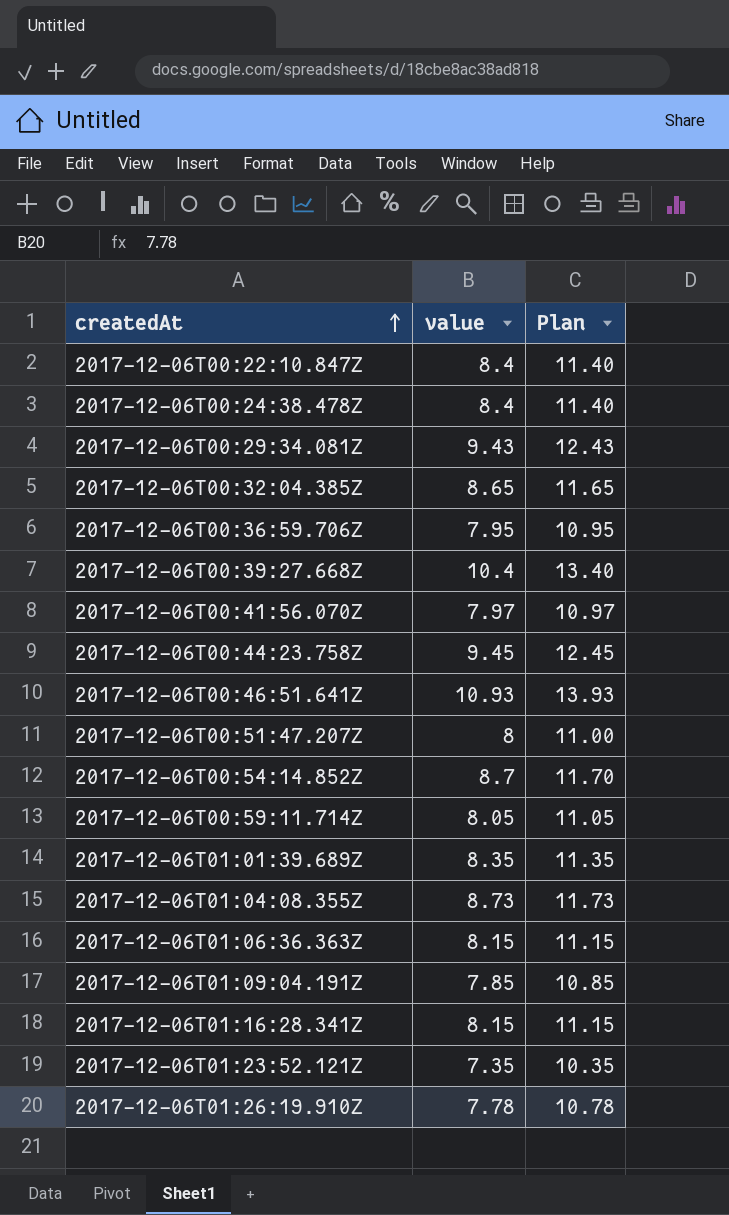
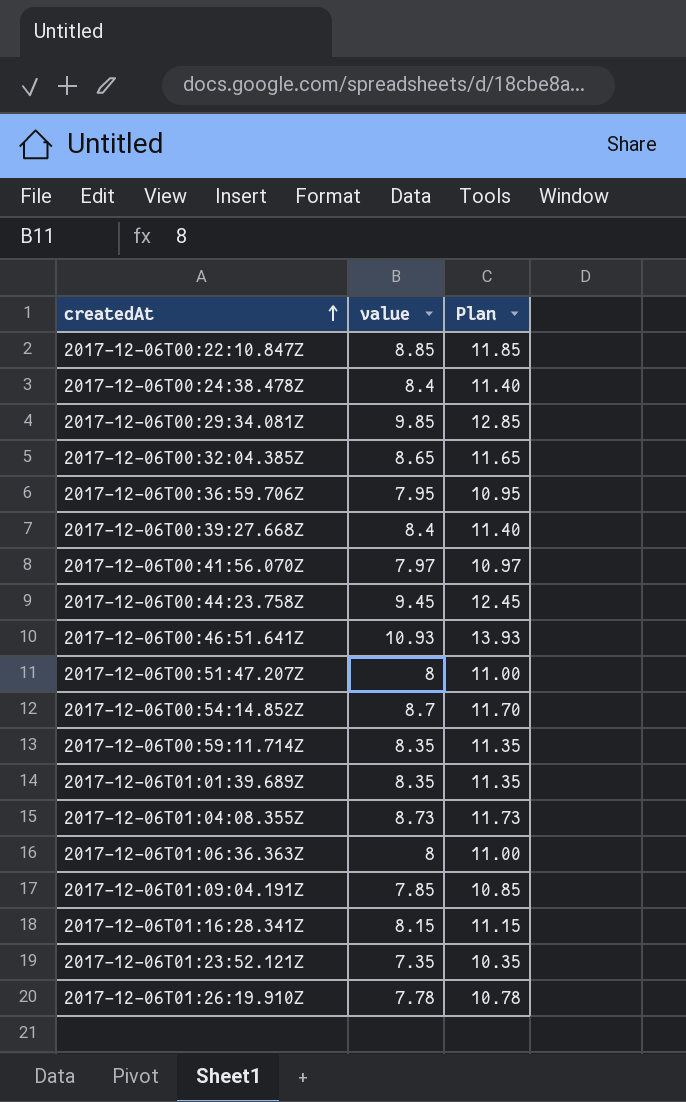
2017-12-06T00:22:10.847Z | value: 8.4 -> 8.85
2017-12-06T00:22:10.847Z | Plan: 11.40 -> 11.85
2017-12-06T00:29:34.081Z | value: 9.43 -> 9.85
2017-12-06T00:29:34.081Z | Plan: 12.43 -> 12.85
2017-12-06T00:39:27.668Z | value: 10.4 -> 8.4
2017-12-06T00:39:27.668Z | Plan: 13.40 -> 11.40
2017-12-06T00:59:11.714Z | value: 8.05 -> 8.35
2017-12-06T00:59:11.714Z | Plan: 11.05 -> 11.35
2017-12-06T01:06:36.363Z | value: 8.15 -> 8
2017-12-06T01:06:36.363Z | Plan: 11.15 -> 11.00

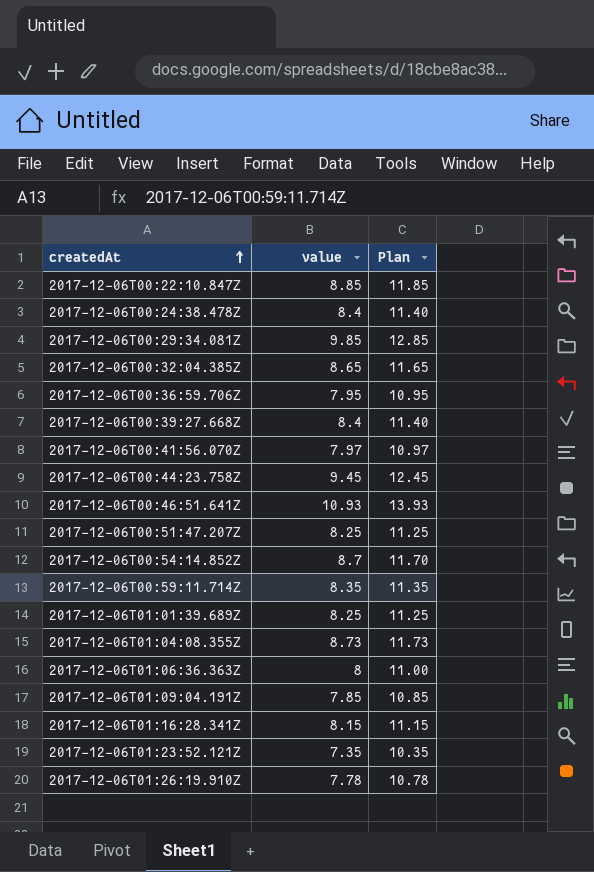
2017-12-06T00:51:47.207Z | value: 8 -> 8.25
2017-12-06T00:51:47.207Z | Plan: 11.00 -> 11.25
2017-12-06T01:01:39.689Z | value: 8.35 -> 8.25
2017-12-06T01:01:39.689Z | Plan: 11.35 -> 11.25

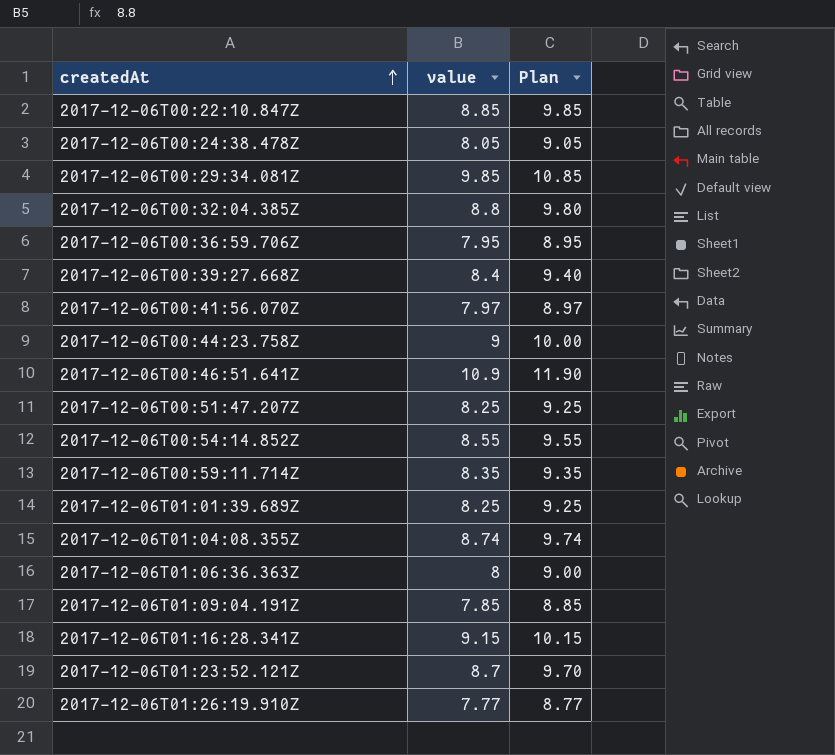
column Plan | formula: [value] + 3 -> [value] + 1
2017-12-06T00:24:38.478Z | value: 8.4 -> 8.05
2017-12-06T00:32:04.385Z | value: 8.65 -> 8.8
2017-12-06T00:44:23.758Z | value: 9.45 -> 9
2017-12-06T00:46:51.641Z | value: 10.93 -> 10.9
2017-12-06T00:54:14.852Z | value: 8.7 -> 8.55
2017-12-06T01:04:08.355Z | value: 8.73 -> 8.74
2017-12-06T01:16:28.341Z | value: 8.15 -> 9.15
2017-12-06T01:23:52.121Z | value: 7.35 -> 8.7
2017-12-06T01:26:19.910Z | value: 7.78 -> 7.77

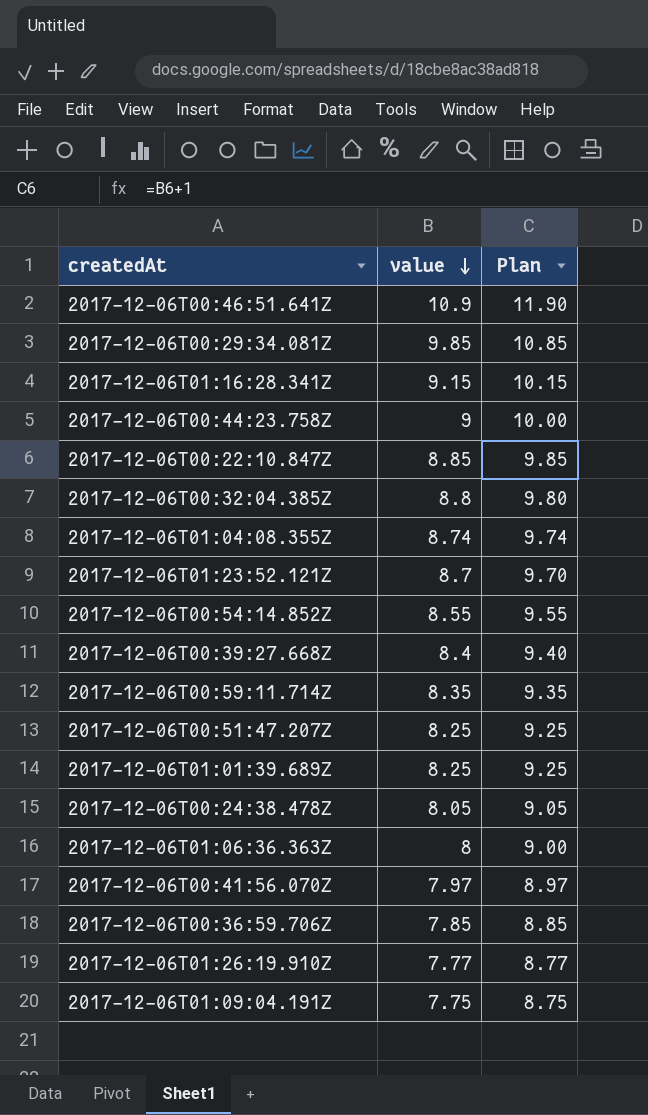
row order: createdAt ascending -> value descending
2017-12-06T00:36:59.706Z | value: 7.95 -> 7.85
2017-12-06T00:36:59.706Z | Plan: 8.95 -> 8.85
2017-12-06T01:09:04.191Z | value: 7.85 -> 7.75
2017-12-06T01:09:04.191Z | Plan: 8.85 -> 8.75

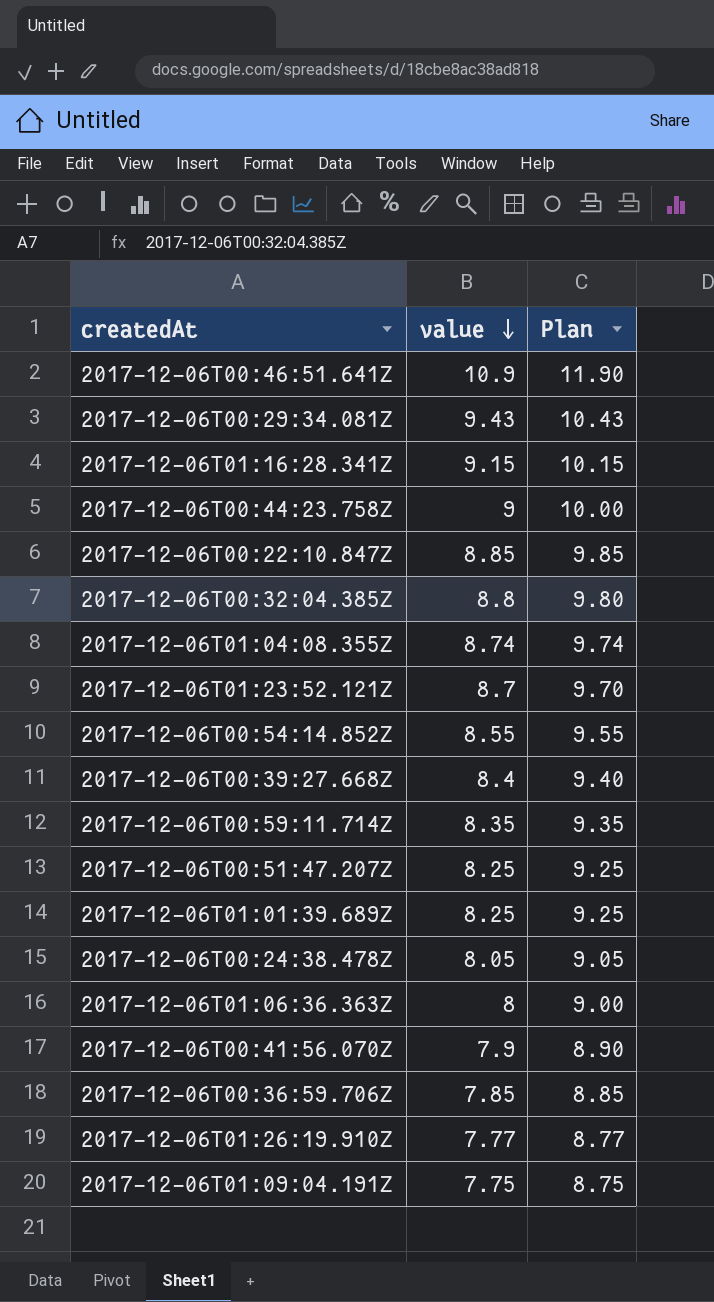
2017-12-06T00:29:34.081Z | value: 9.85 -> 9.43
2017-12-06T00:29:34.081Z | Plan: 10.85 -> 10.43
2017-12-06T00:41:56.070Z | value: 7.97 -> 7.9
2017-12-06T00:41:56.070Z | Plan: 8.97 -> 8.90

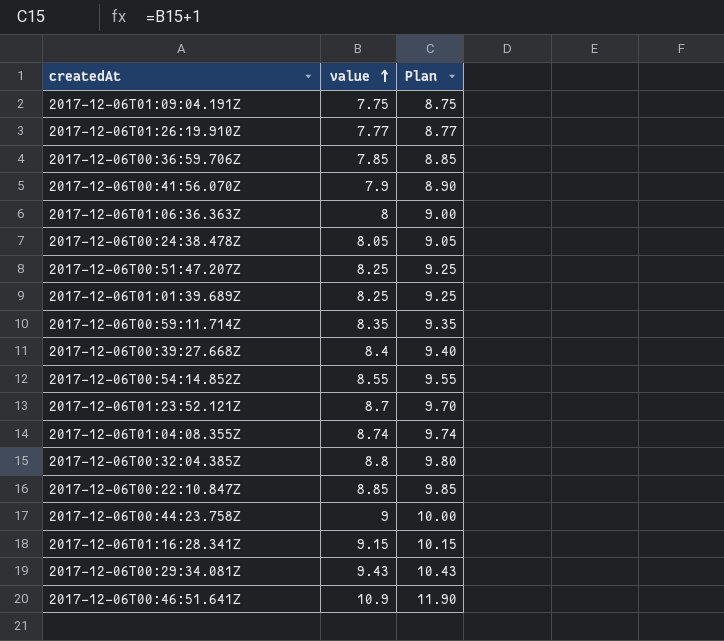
row order: value descending -> value ascending

